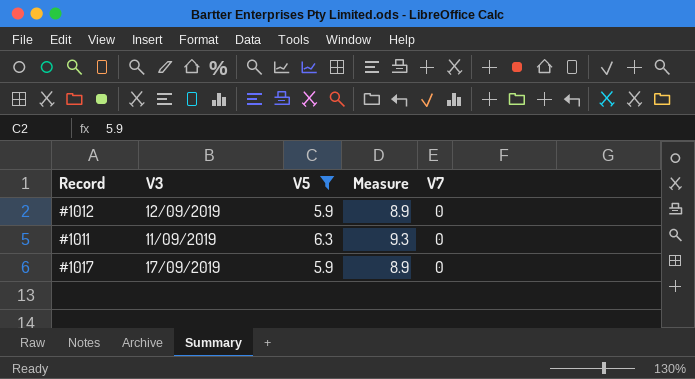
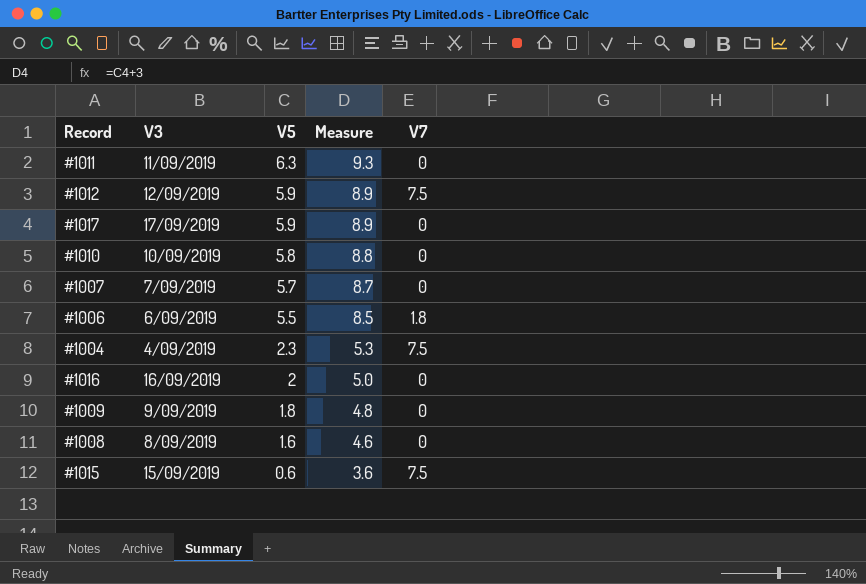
filter: V5 >= 5.9 -> none
row order: none -> V5 descending
#1012 | V7: 0 -> 7.5

